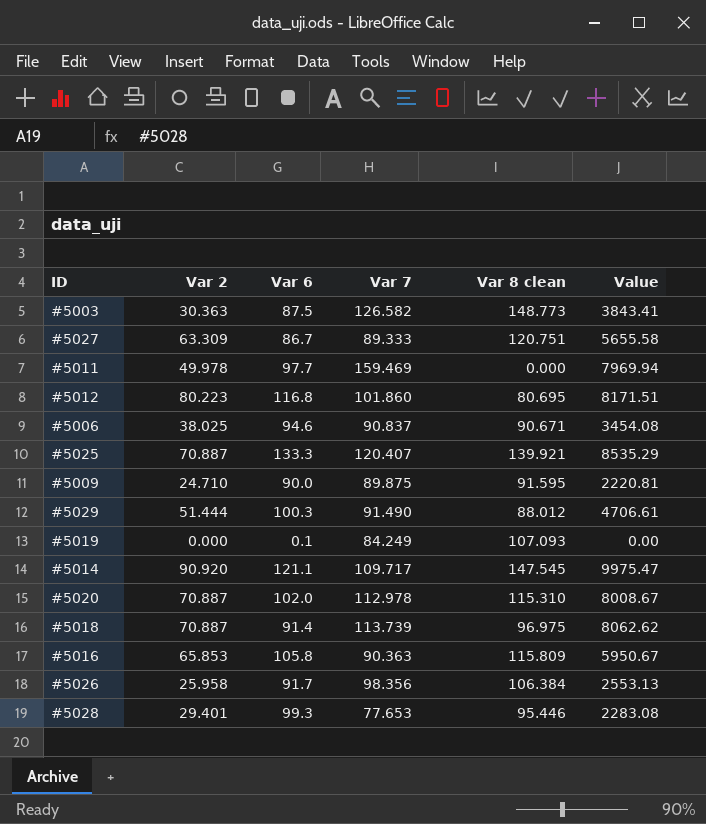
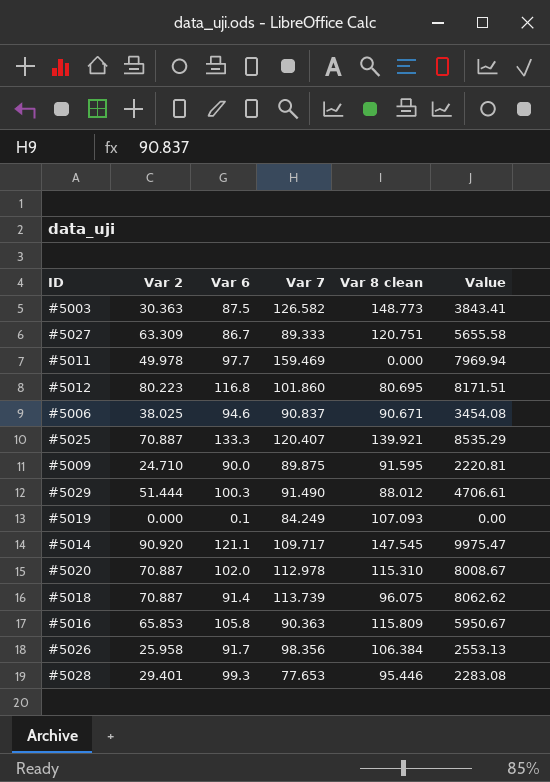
#5018 | Var 8 clean: 96.975 -> 96.075

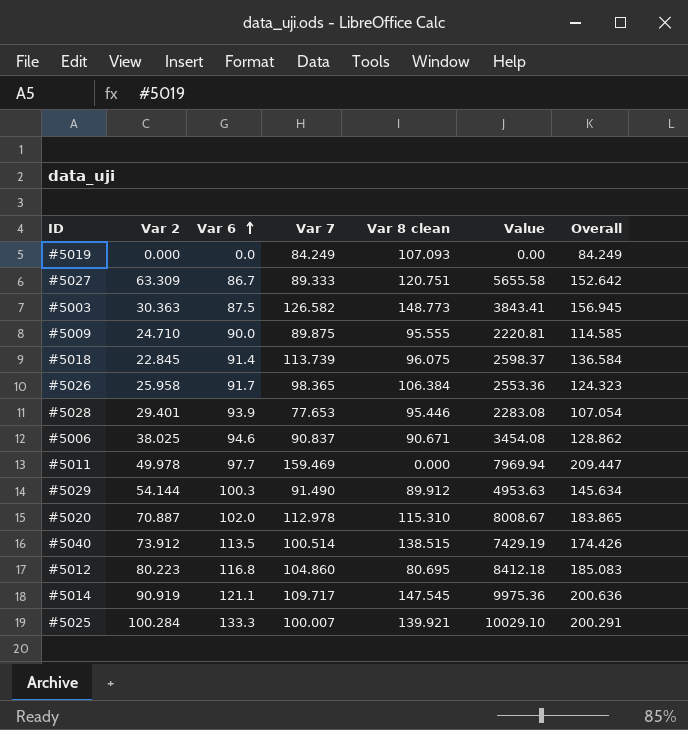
row order: none -> Var 6 ascending
column Overall | formula: none -> [Var 2] + [Var 7]
row #5016: 65.853 | 105.8 | 90.363 | 115.809 | 5950.67 -> none
#5019 | Var 6: 0.1 -> 0.0
#5009 | Var 8 clean: 91.595 -> 95.555
#5018 | Var 2: 70.887 -> 22.845
#5018 | Value: 8062.62 -> 2598.37
#5026 | Var 7: 98.356 -> 98.365
#5026 | Value: 2553.13 -> 2553.36
#5028 | Var 6: 99.3 -> 93.9
#5029 | Var 2: 51.444 -> 54.144
#5029 | Var 8 clean: 88.012 -> 89.912
#5029 | Value: 4706.61 -> 4953.63
row #5040: none -> 73.912 | 113.5 | 100.514 | 138.515 | 7429.19 | 174.426
#5012 | Var 7: 101.860 -> 104.860
#5012 | Value: 8171.51 -> 8412.18
#5014 | Var 2: 90.920 -> 90.919
#5014 | Value: 9975.47 -> 9975.36
#5025 | Var 2: 70.887 -> 100.284
#5025 | Var 7: 120.407 -> 100.007
#5025 | Value: 8535.29 -> 10029.10

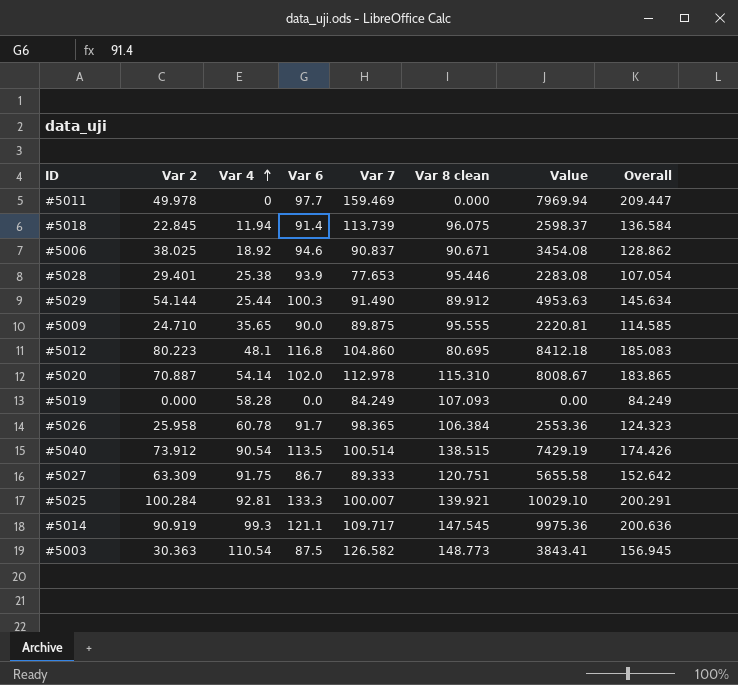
row order: Var 6 ascending -> Var 4 ascending
column Var 4 | position: none -> 3

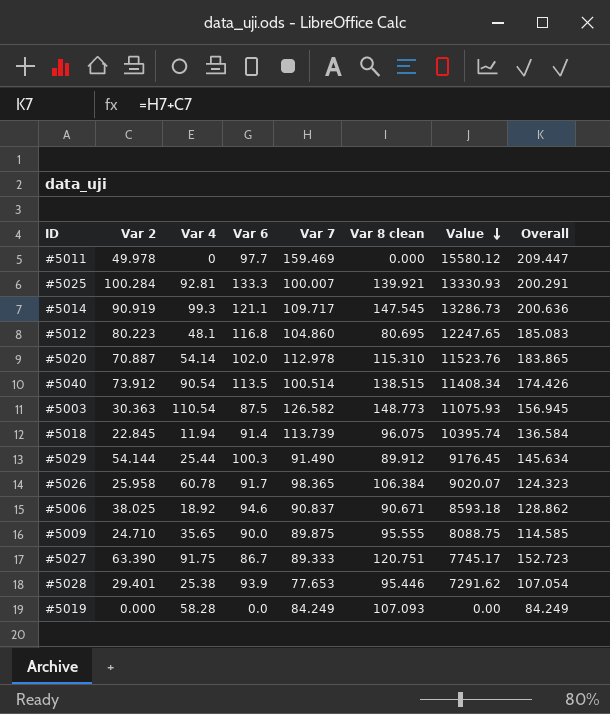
row order: Var 4 ascending -> Value descending
column Value | formula: [Var 2] * [Var 7] -> [Var 6] * [Var 7]
#5027 | Var 2: 63.309 -> 63.390
#5027 | Overall: 152.642 -> 152.723

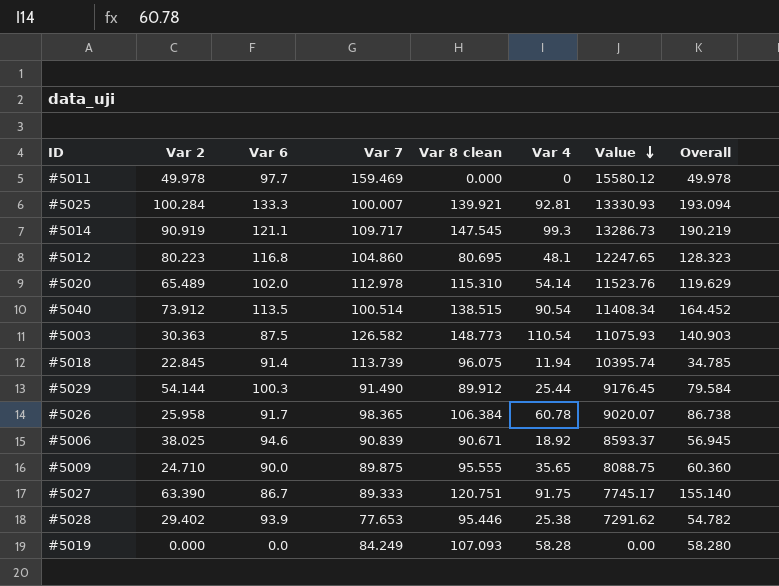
column Var 4 | position: 3 -> 6
column Overall | formula: [Var 2] + [Var 7] -> [Var 2] + [Var 4]
#5020 | Var 2: 70.887 -> 65.489
#5006 | Var 7: 90.837 -> 90.839
#5006 | Value: 8593.18 -> 8593.37
#5028 | Var 2: 29.401 -> 29.402

